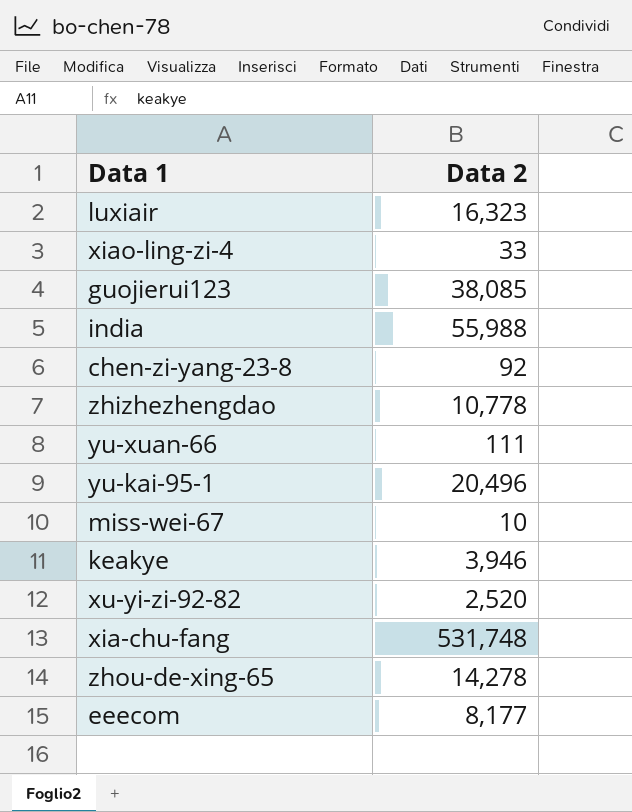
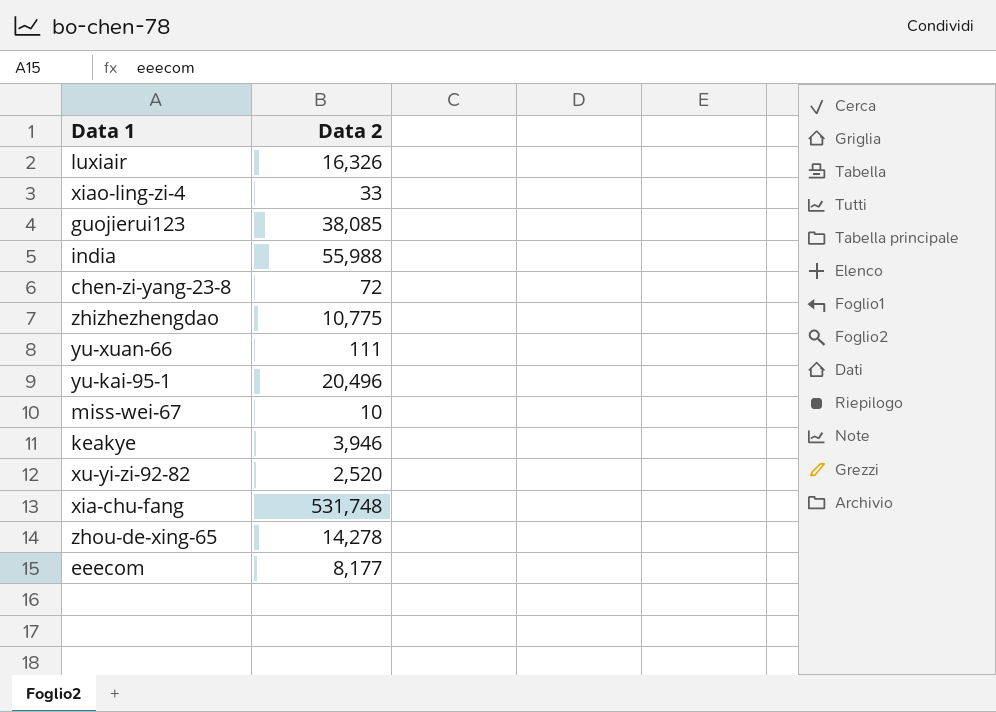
luxiair | Data 2: 16,323 -> 16,326
chen-zi-yang-23-8 | Data 2: 92 -> 72
zhizhezhengdao | Data 2: 10,778 -> 10,775

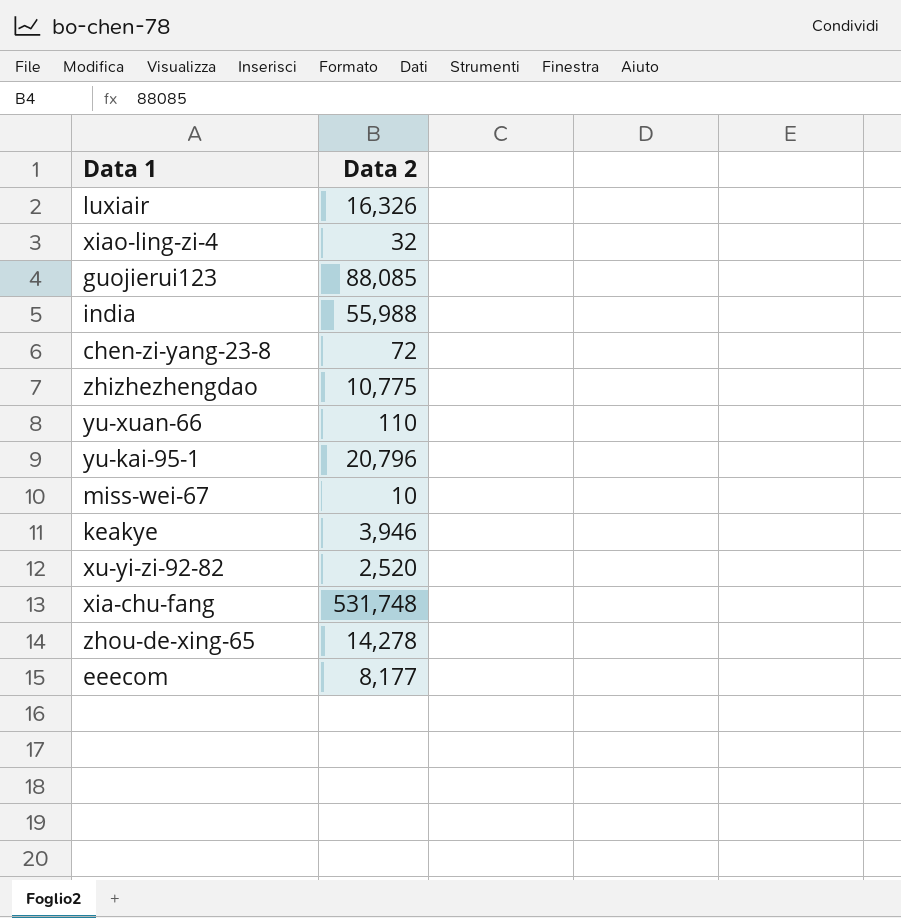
xiao-ling-zi-4 | Data 2: 33 -> 32
guojierui123 | Data 2: 38,085 -> 88,085
yu-xuan-66 | Data 2: 111 -> 110
yu-kai-95-1 | Data 2: 20,496 -> 20,796

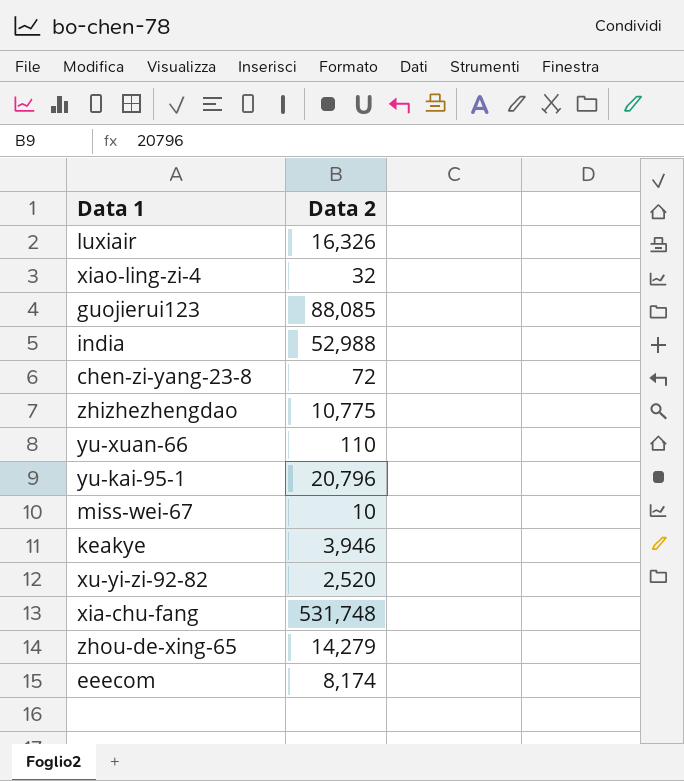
india | Data 2: 55,988 -> 52,988
zhou-de-xing-65 | Data 2: 14,278 -> 14,279
eeecom | Data 2: 8,177 -> 8,174

